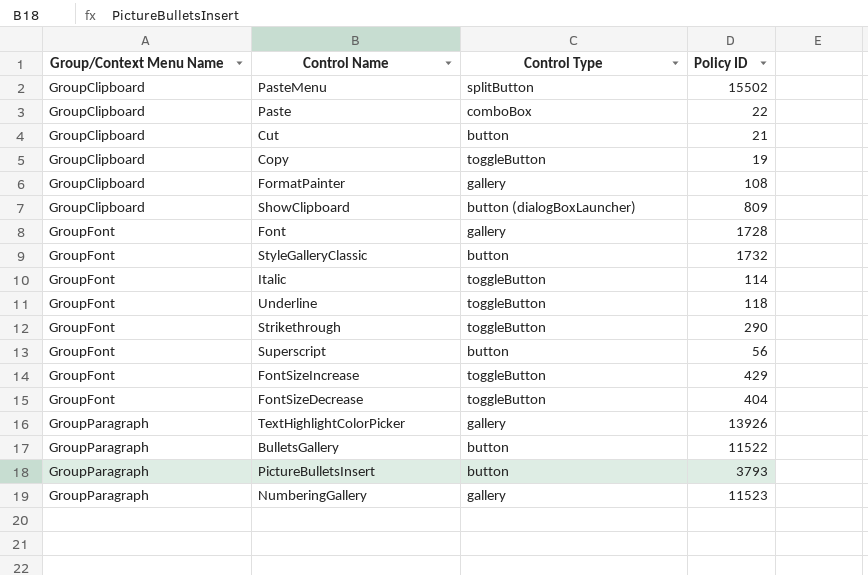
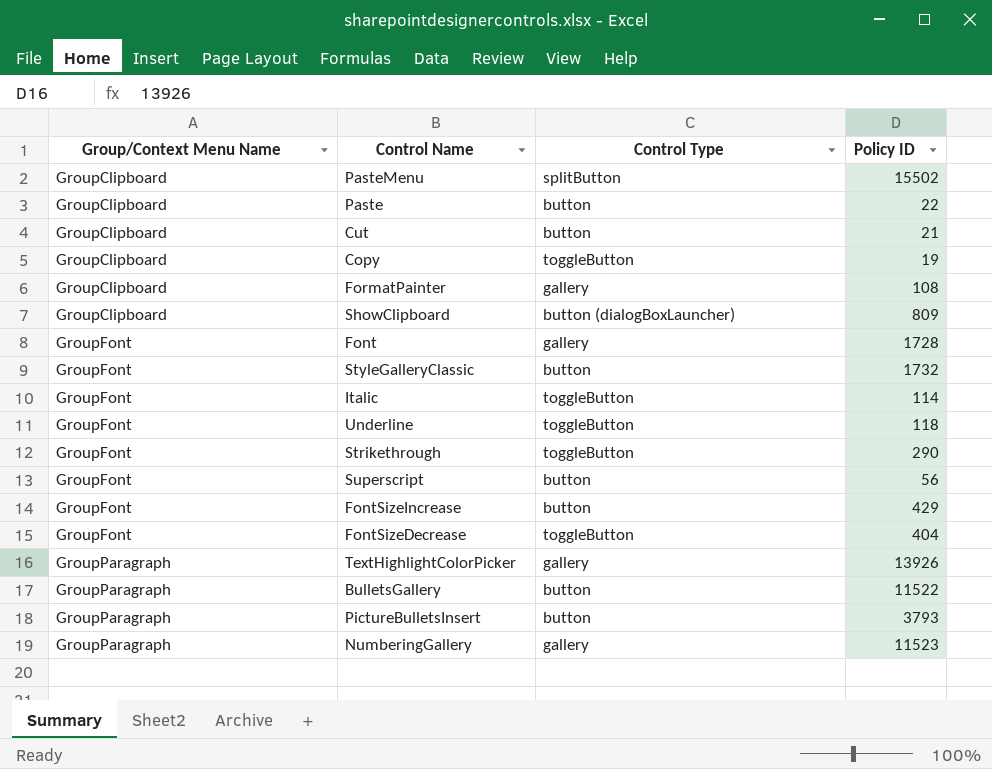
Paste | Control Type: comboBox -> button
FontSizeIncrease | Control Type: toggleButton -> button

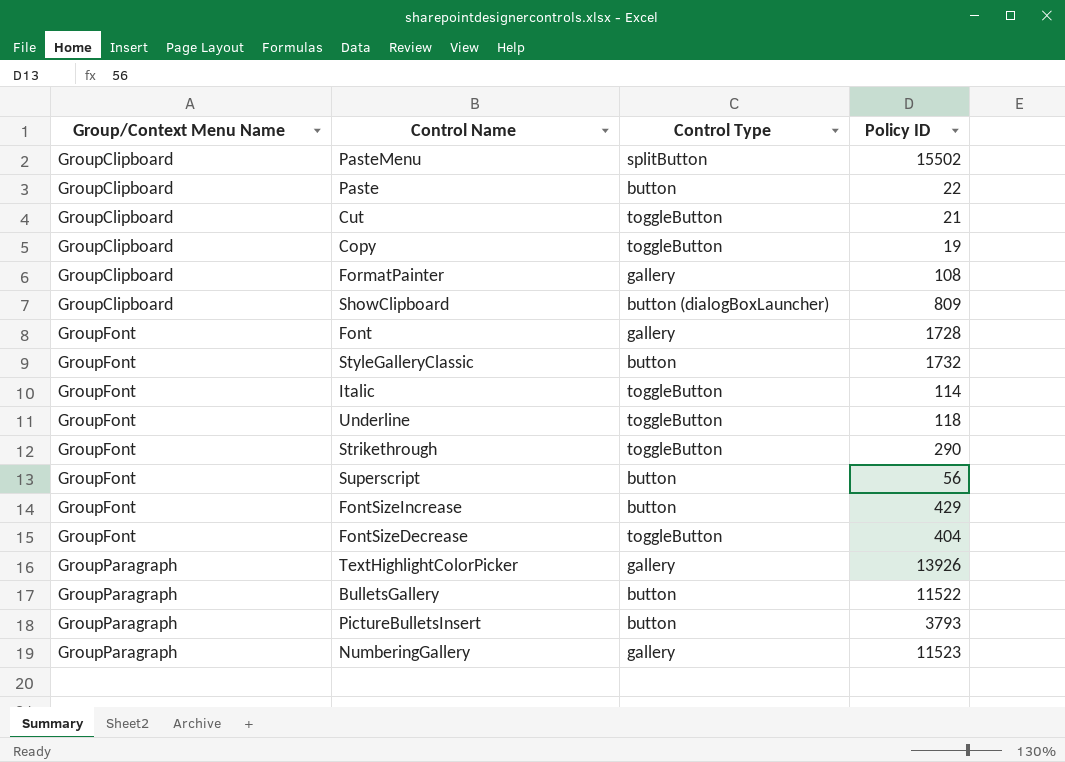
Cut | Control Type: button -> toggleButton

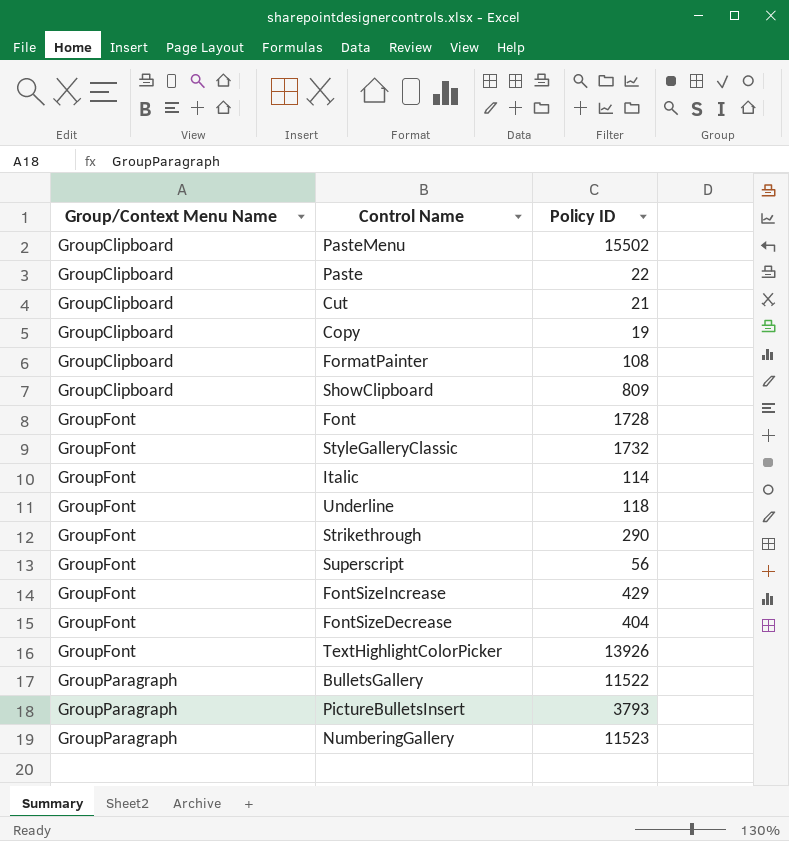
column Control Type | position: 3 -> none
TextHighlightColorPicker | Group/Context Menu Name: GroupParagraph -> GroupFont

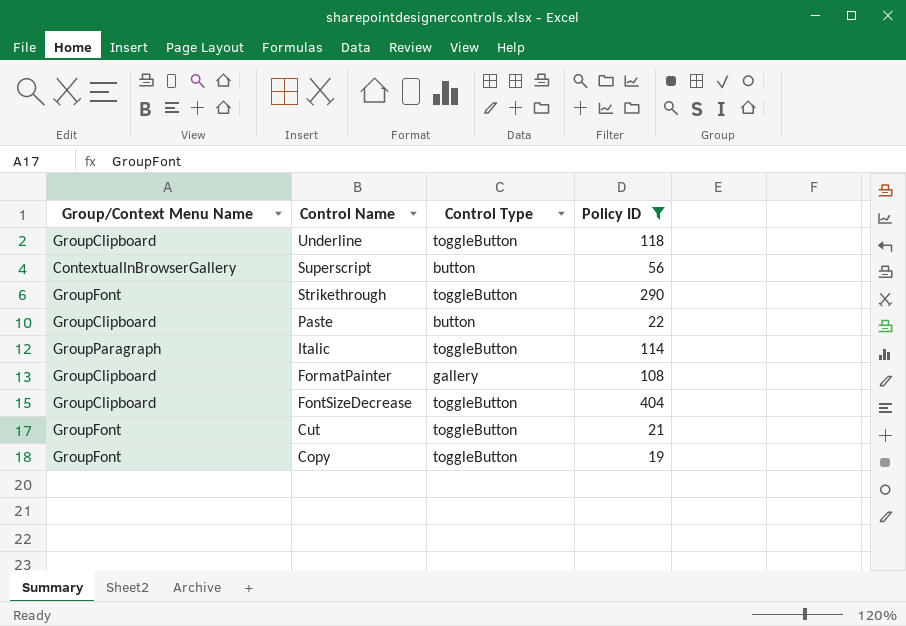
filter: none -> Policy ID <= 404
row order: Group/Context Menu Name ascending -> Control Name descending
column Control Type | position: none -> 3
Underline | Group/Context Menu Name: GroupFont -> GroupClipboard
Superscript | Group/Context Menu Name: GroupFont -> ContextualInBrowserGallery
Italic | Group/Context Menu Name: GroupFont -> GroupParagraph
FontSizeDecrease | Group/Context Menu Name: GroupFont -> GroupClipboard
Cut | Group/Context Menu Name: GroupClipboard -> GroupFont
Copy | Group/Context Menu Name: GroupClipboard -> GroupFont

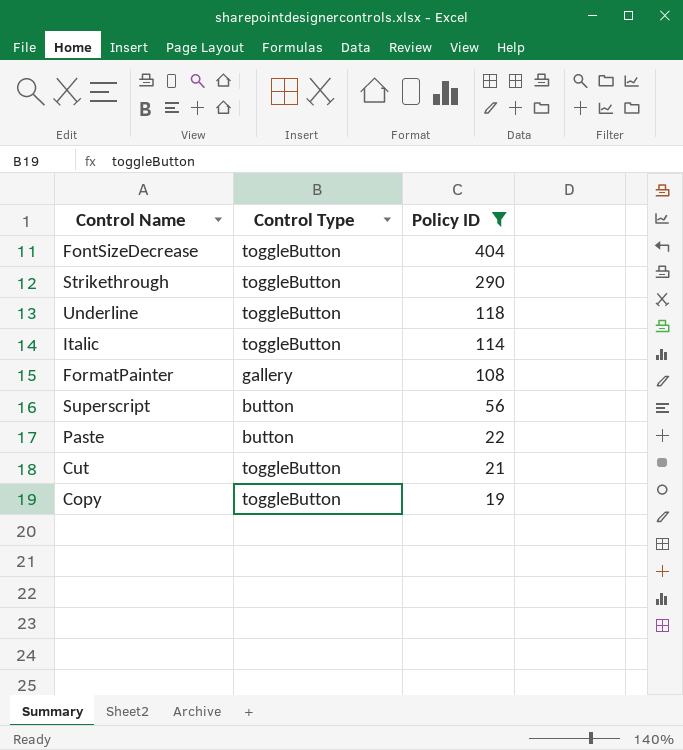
row order: Control Name descending -> Policy ID descending
column Group/Context Menu Name | position: 1 -> none

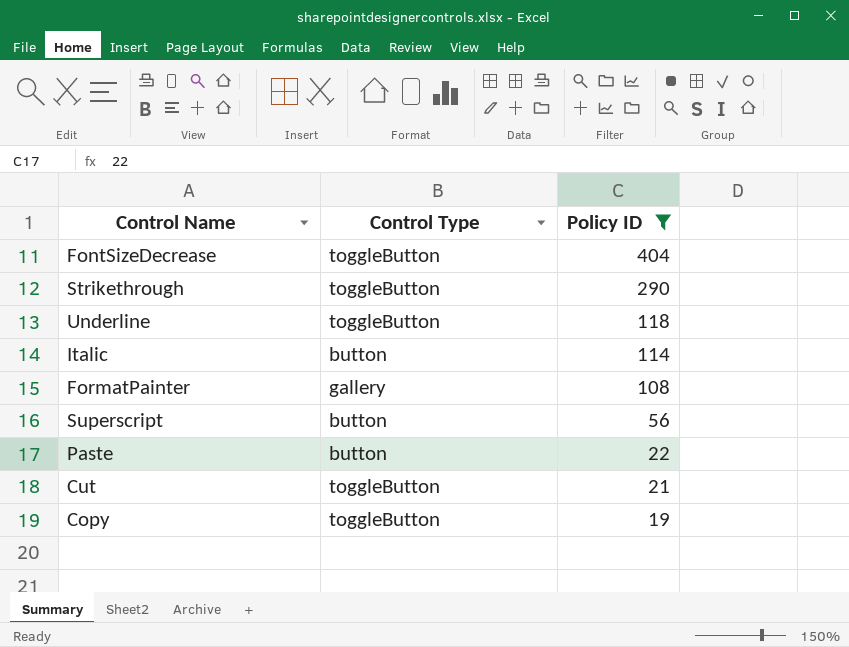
Italic | Control Type: toggleButton -> button

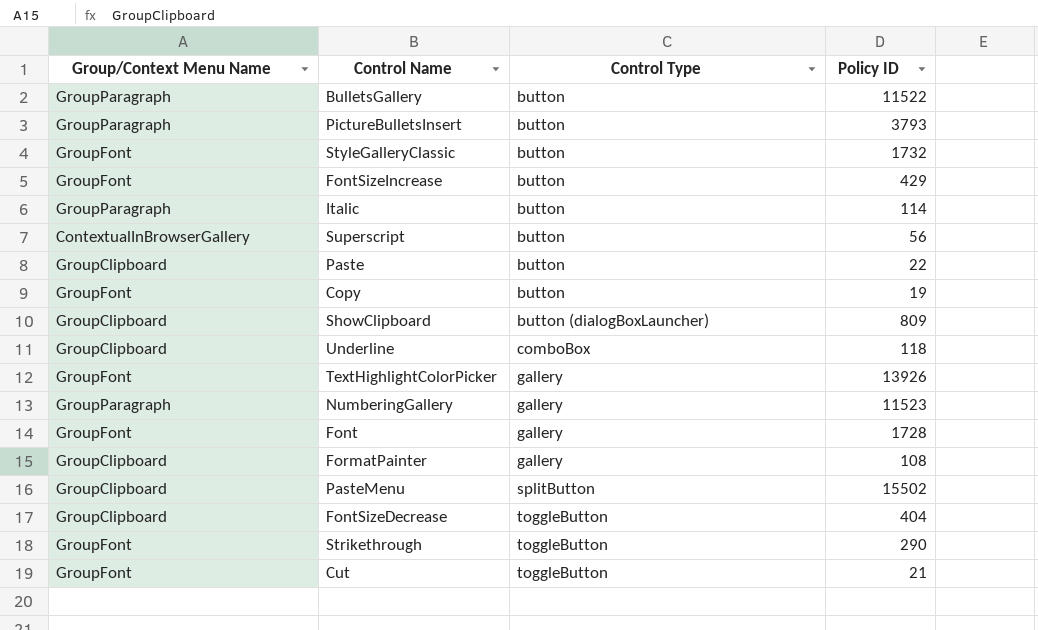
filter: Policy ID <= 404 -> none
row order: Policy ID descending -> Control Type ascending
column Group/Context Menu Name | position: none -> 1
Copy | Control Type: toggleButton -> button
Underline | Control Type: toggleButton -> comboBox

